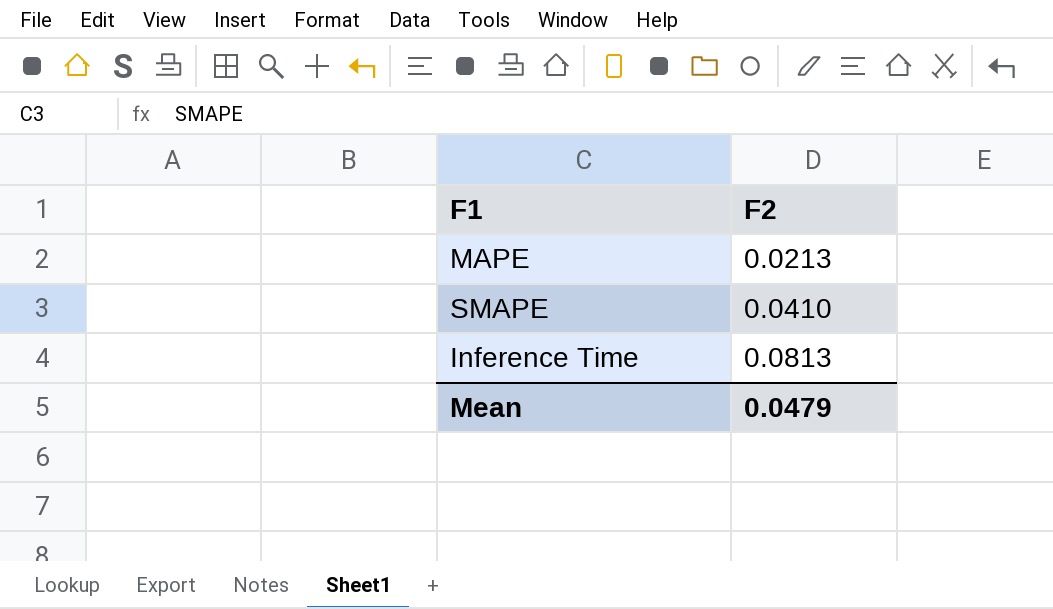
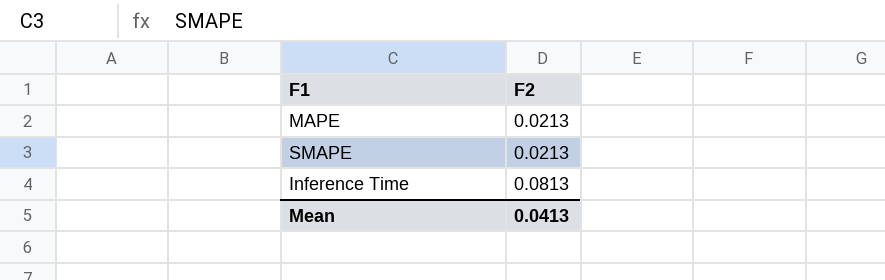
SMAPE | F2: 0.0410 -> 0.0213
Mean | F2: 0.0479 -> 0.0413

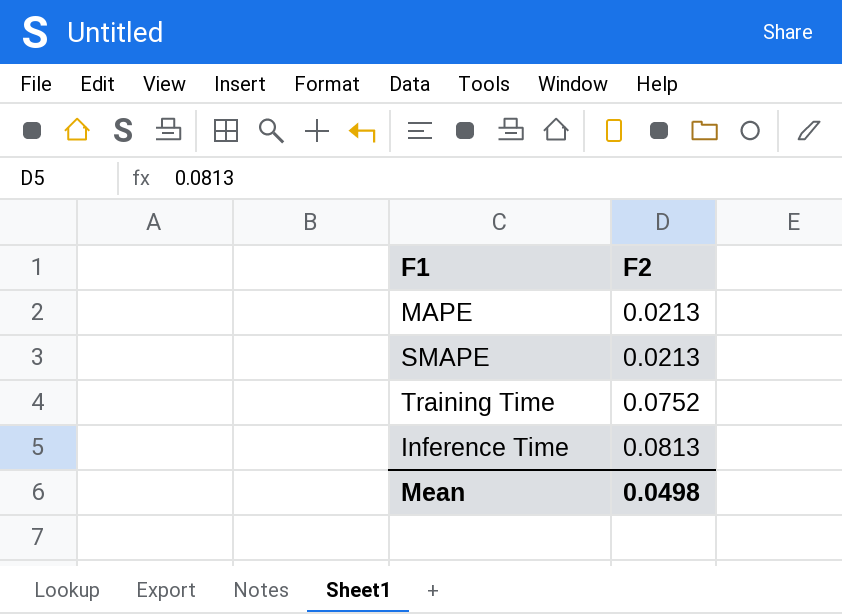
row Training Time: none -> 0.0752
Mean | F2: 0.0413 -> 0.0498

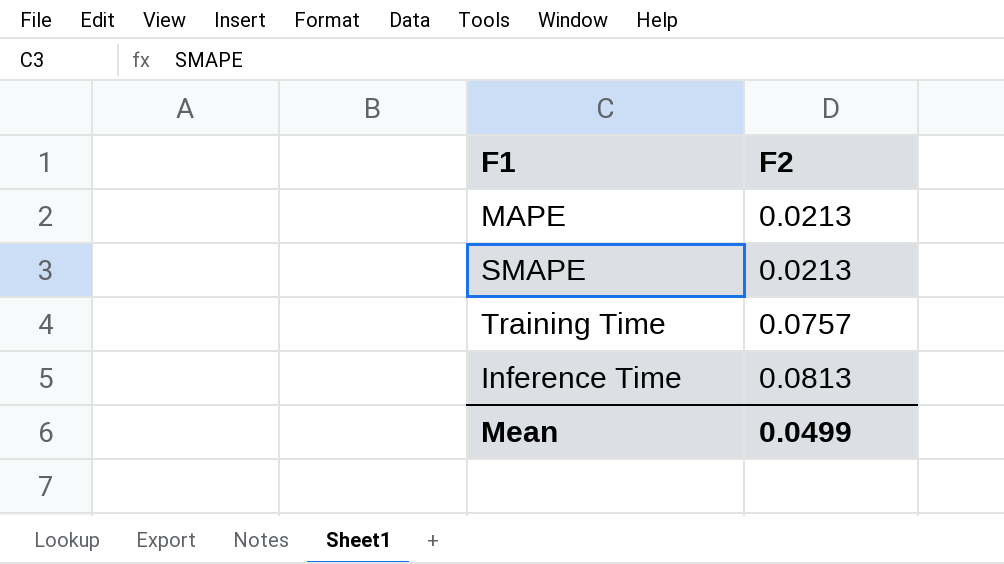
Training Time | F2: 0.0752 -> 0.0757
Mean | F2: 0.0498 -> 0.0499

